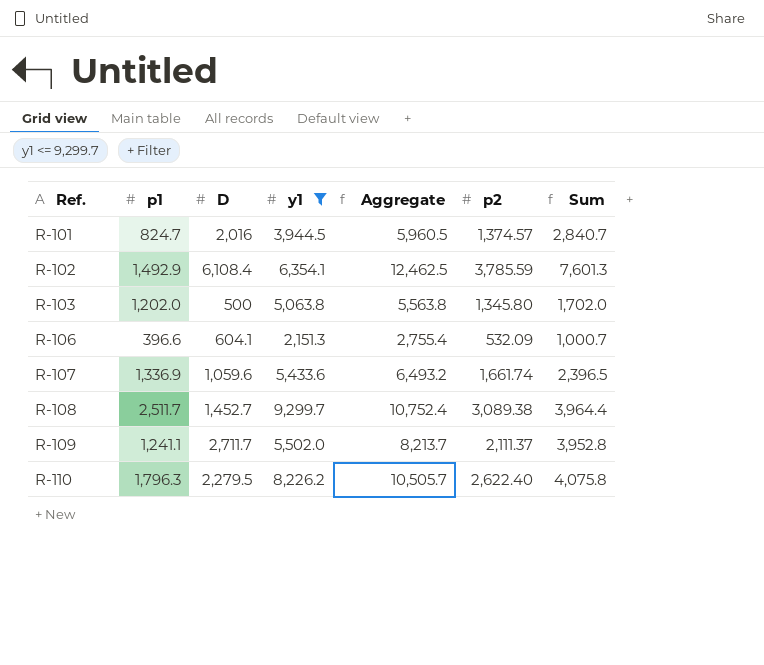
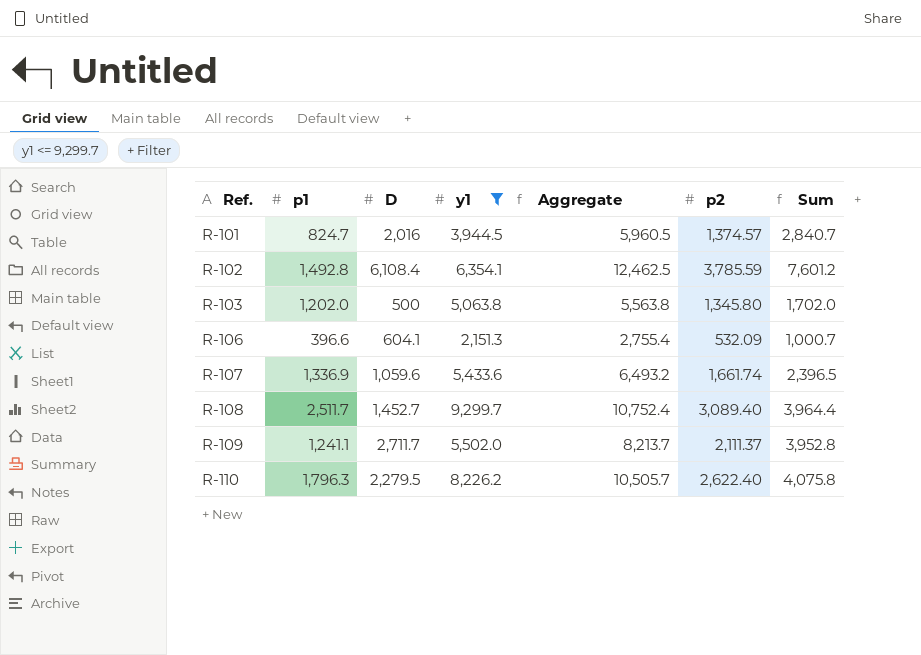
R-102 | p1: 1,492.9 -> 1,492.8
R-102 | Sum: 7,601.3 -> 7,601.2
R-108 | p2: 3,089.38 -> 3,089.40

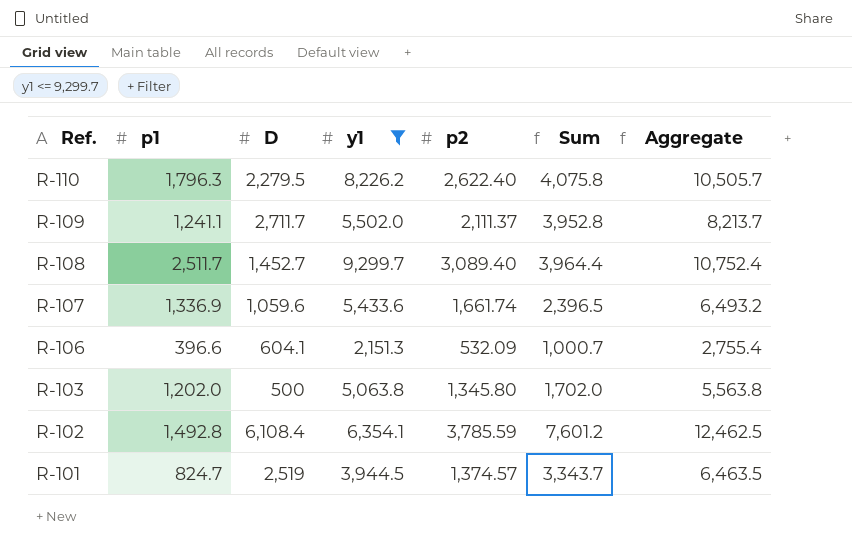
row order: Ref. ascending -> Ref. descending
column Aggregate | position: 5 -> 7
R-101 | D: 2,016 -> 2,519
R-101 | Sum: 2,840.7 -> 3,343.7
R-101 | Aggregate: 5,960.5 -> 6,463.5

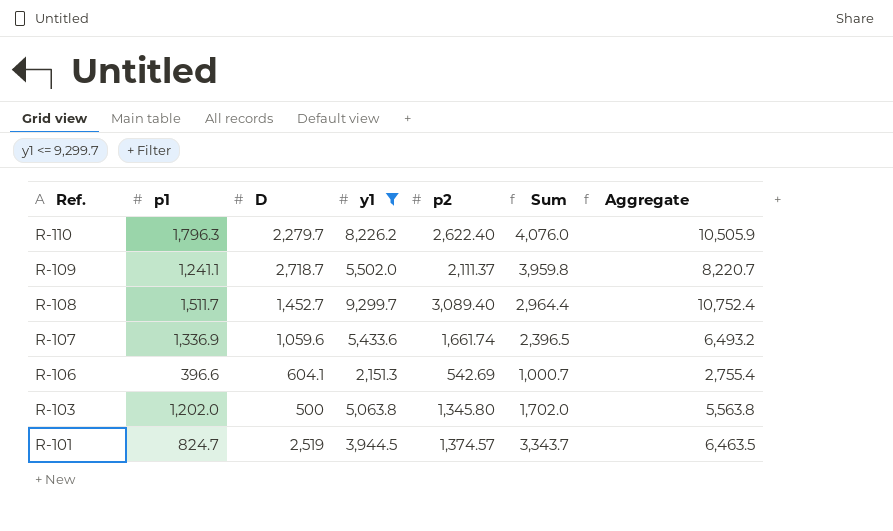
row R-102: 1,492.8 | 6,108.4 | 6,354.1 | 3,785.59 | 7,601.2 | 12,462.5 -> none
R-110 | D: 2,279.5 -> 2,279.7
R-110 | Sum: 4,075.8 -> 4,076.0
R-110 | Aggregate: 10,505.7 -> 10,505.9
R-109 | D: 2,711.7 -> 2,718.7
R-109 | Sum: 3,952.8 -> 3,959.8
R-109 | Aggregate: 8,213.7 -> 8,220.7
R-108 | p1: 2,511.7 -> 1,511.7
R-108 | Sum: 3,964.4 -> 2,964.4
R-106 | p2: 532.09 -> 542.69

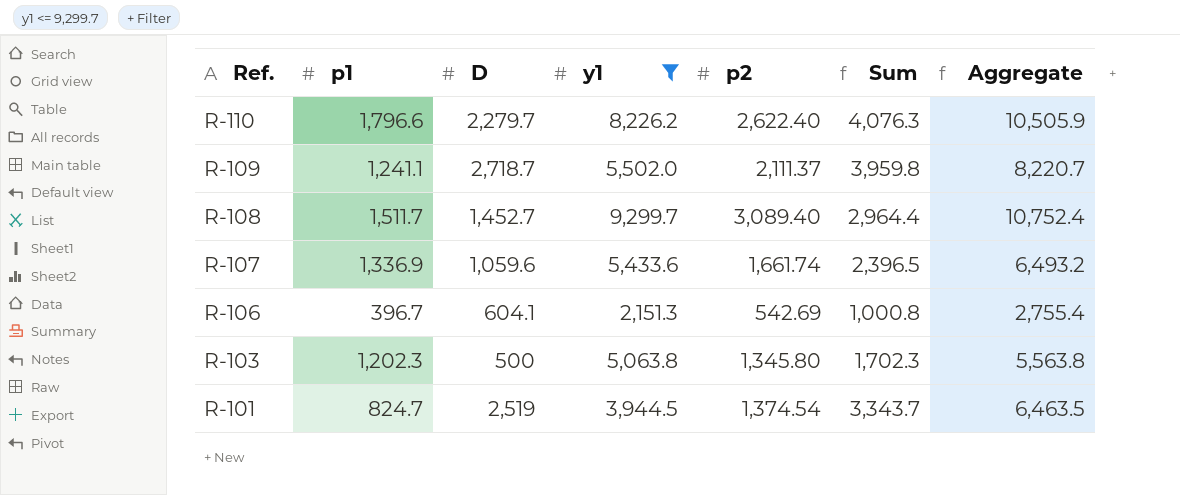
R-110 | p1: 1,796.3 -> 1,796.6
R-110 | Sum: 4,076.0 -> 4,076.3
R-106 | p1: 396.6 -> 396.7
R-106 | Sum: 1,000.7 -> 1,000.8
R-103 | p1: 1,202.0 -> 1,202.3
R-103 | Sum: 1,702.0 -> 1,702.3
R-101 | p2: 1,374.57 -> 1,374.54

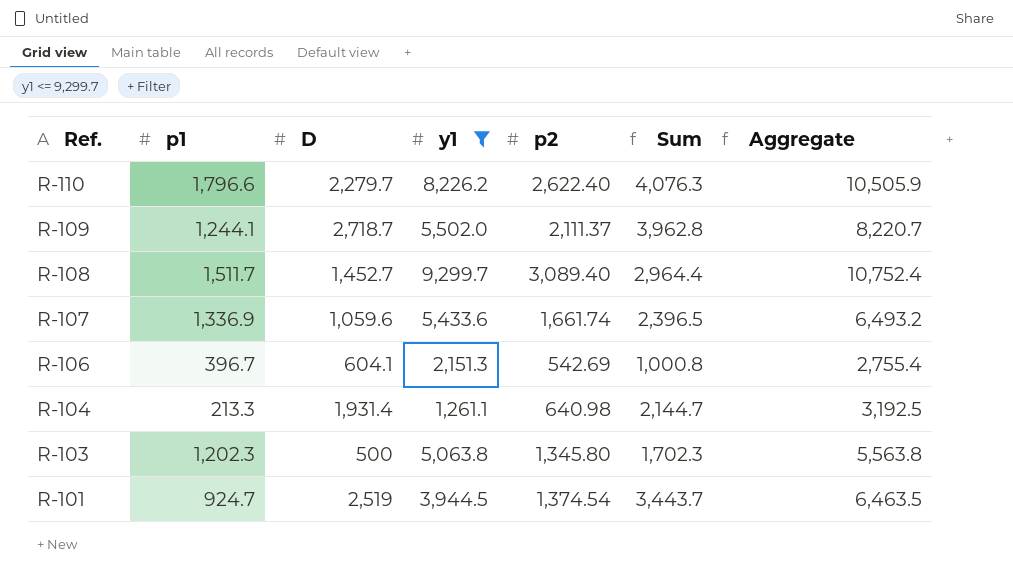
R-109 | p1: 1,241.1 -> 1,244.1
R-109 | Sum: 3,959.8 -> 3,962.8
row R-104: none -> 213.3 | 1,931.4 | 1,261.1 | 640.98 | 2,144.7 | 3,192.5
R-101 | p1: 824.7 -> 924.7
R-101 | Sum: 3,343.7 -> 3,443.7

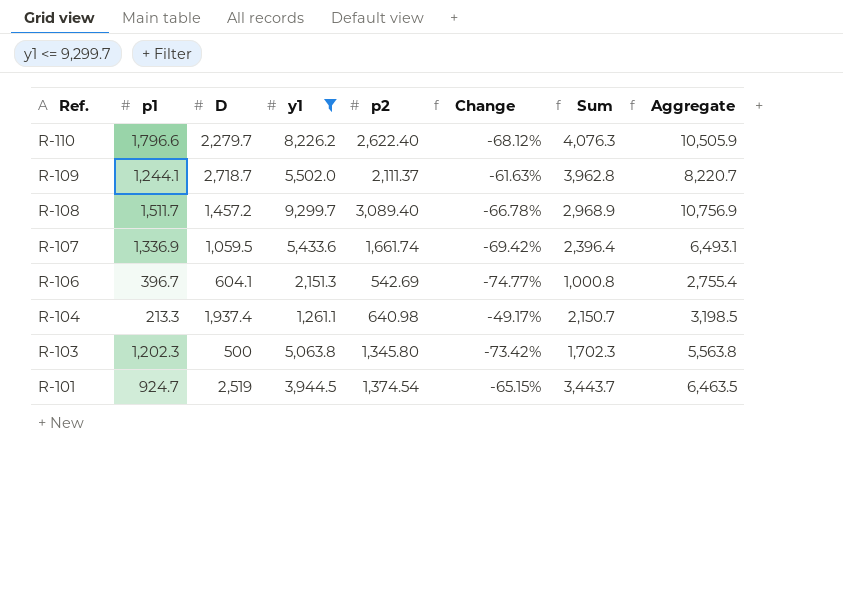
column Change | formula: none -> ([p2] - [y1]) / [y1]
R-108 | D: 1,452.7 -> 1,457.2
R-108 | Sum: 2,964.4 -> 2,968.9
R-108 | Aggregate: 10,752.4 -> 10,756.9
R-107 | D: 1,059.6 -> 1,059.5
R-107 | Sum: 2,396.5 -> 2,396.4
R-107 | Aggregate: 6,493.2 -> 6,493.1
R-104 | D: 1,931.4 -> 1,937.4
R-104 | Sum: 2,144.7 -> 2,150.7
R-104 | Aggregate: 3,192.5 -> 3,198.5

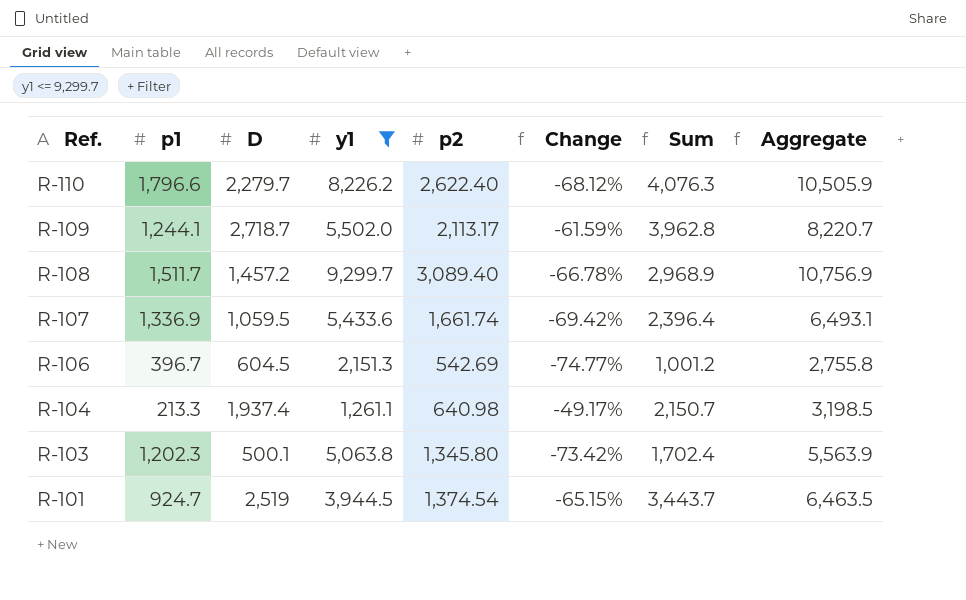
R-109 | p2: 2,111.37 -> 2,113.17
R-109 | Change: -61.63% -> -61.59%
R-106 | D: 604.1 -> 604.5
R-106 | Sum: 1,000.8 -> 1,001.2
R-106 | Aggregate: 2,755.4 -> 2,755.8
R-103 | D: 500 -> 500.1
R-103 | Sum: 1,702.3 -> 1,702.4
R-103 | Aggregate: 5,563.8 -> 5,563.9

